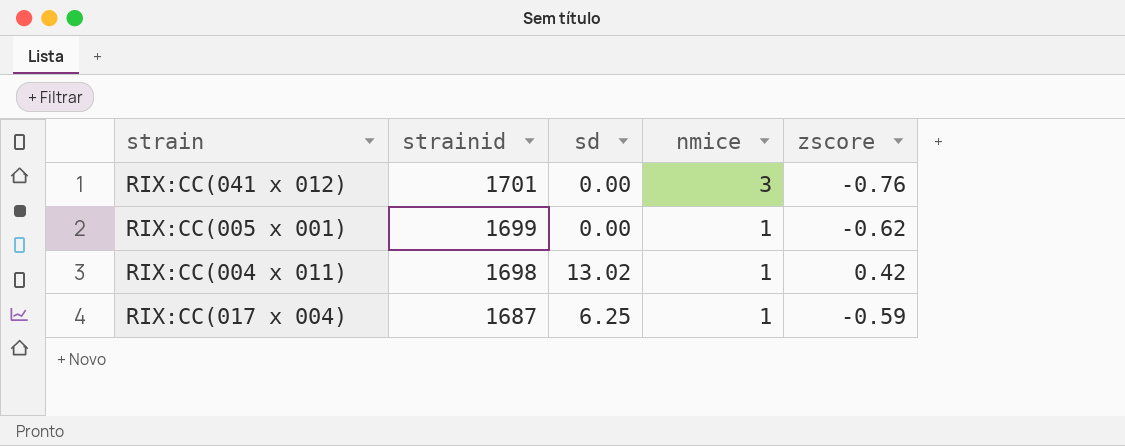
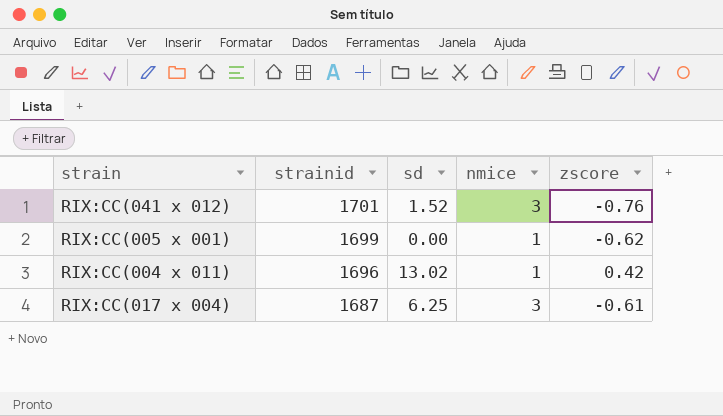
RIX:CC(041 x 012) | sd: 0.00 -> 1.52
RIX:CC(004 x 011) | strainid: 1698 -> 1696
RIX:CC(017 x 004) | nmice: 1 -> 3
RIX:CC(017 x 004) | zscore: -0.59 -> -0.61

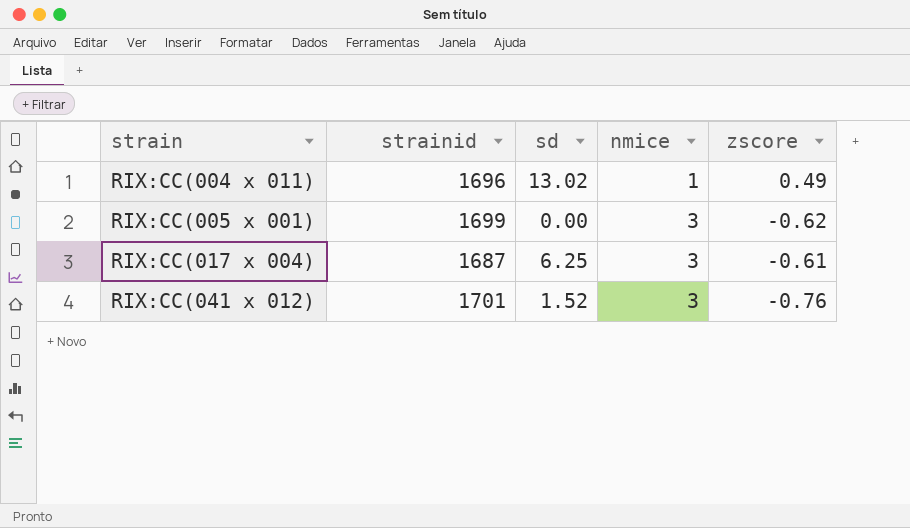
row order: strainid descending -> strain ascending
RIX:CC(004 x 011) | zscore: 0.42 -> 0.49
RIX:CC(005 x 001) | nmice: 1 -> 3

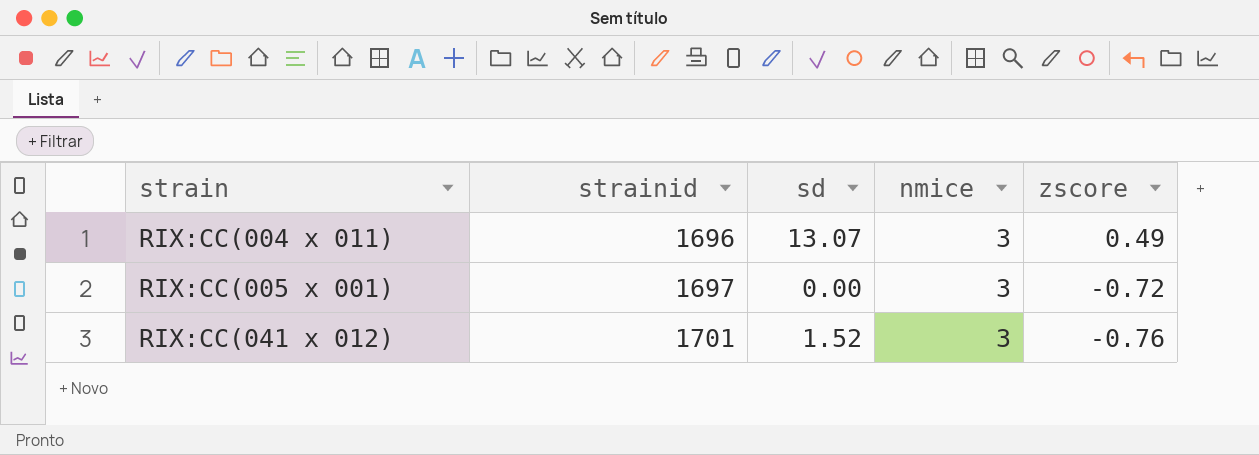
row RIX:CC(017 x 004): 1687 | 6.25 | 3 | -0.61 -> none
RIX:CC(004 x 011) | sd: 13.02 -> 13.07
RIX:CC(004 x 011) | nmice: 1 -> 3
RIX:CC(005 x 001) | strainid: 1699 -> 1697
RIX:CC(005 x 001) | zscore: -0.62 -> -0.72

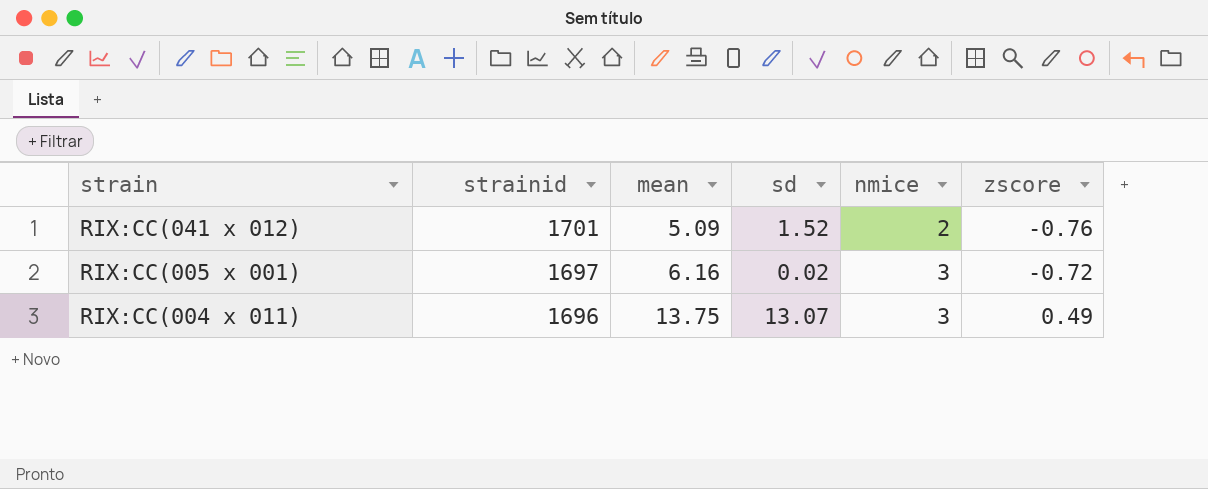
row order: strain ascending -> strain descending
column mean | position: none -> 3
RIX:CC(041 x 012) | nmice: 3 -> 2
RIX:CC(005 x 001) | sd: 0.00 -> 0.02

